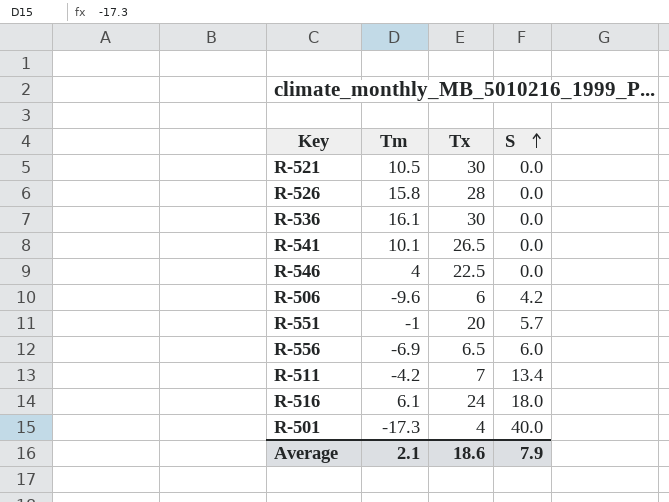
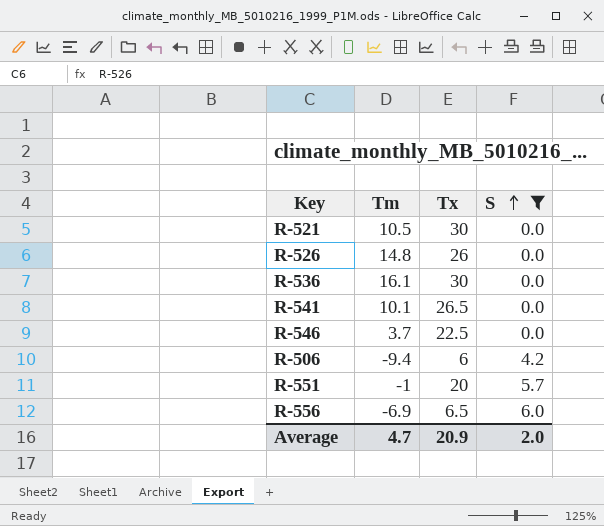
filter: none -> S <= 6.0
R-526 | Tm: 15.8 -> 14.8
R-526 | Tx: 28 -> 26
R-546 | Tm: 4 -> 3.7
R-506 | Tm: -9.6 -> -9.4
Average | Tm: 2.1 -> 4.7
Average | Tx: 18.6 -> 20.9
Average | S: 7.9 -> 2.0

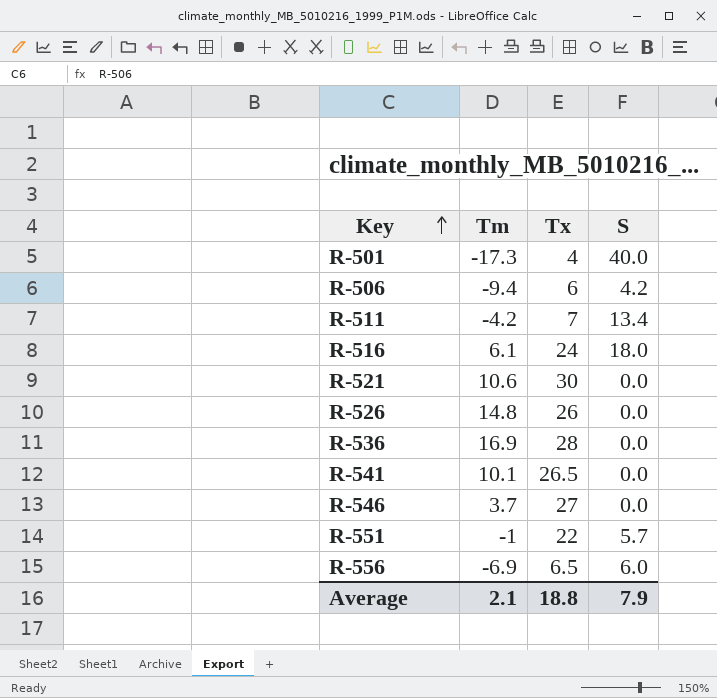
filter: S <= 6.0 -> none
row order: S ascending -> Key ascending
R-521 | Tm: 10.5 -> 10.6
R-536 | Tm: 16.1 -> 16.9
R-536 | Tx: 30 -> 28
R-546 | Tx: 22.5 -> 27
R-551 | Tx: 20 -> 22
Average | Tm: 4.7 -> 2.1
Average | Tx: 20.9 -> 18.8
Average | S: 2.0 -> 7.9

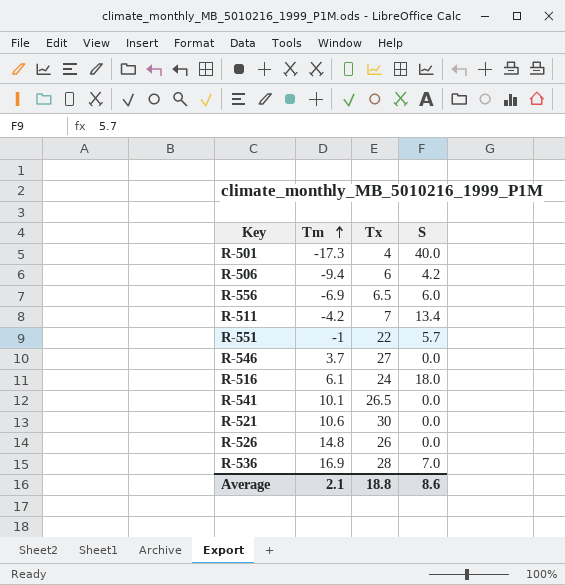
row order: Key ascending -> Tm ascending
R-536 | S: 0.0 -> 7.0
Average | S: 7.9 -> 8.6

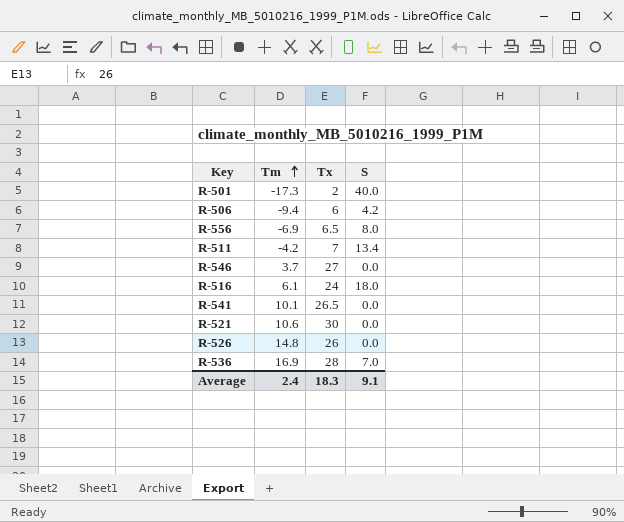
row R-551: -1 | 22 | 5.7 -> none
R-501 | Tx: 4 -> 2
R-556 | S: 6.0 -> 8.0
Average | Tm: 2.1 -> 2.4
Average | Tx: 18.8 -> 18.3
Average | S: 8.6 -> 9.1

